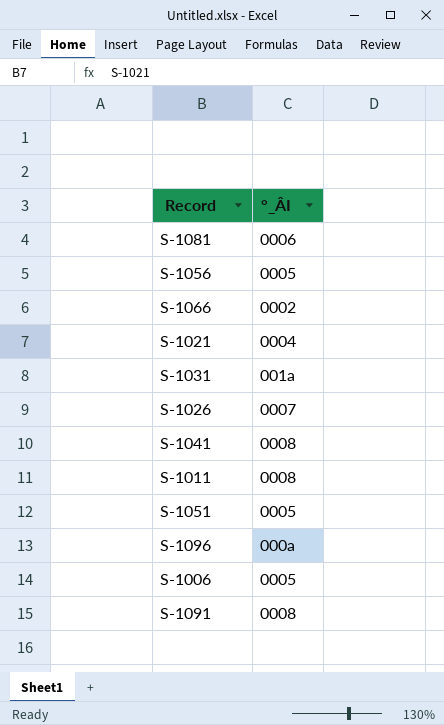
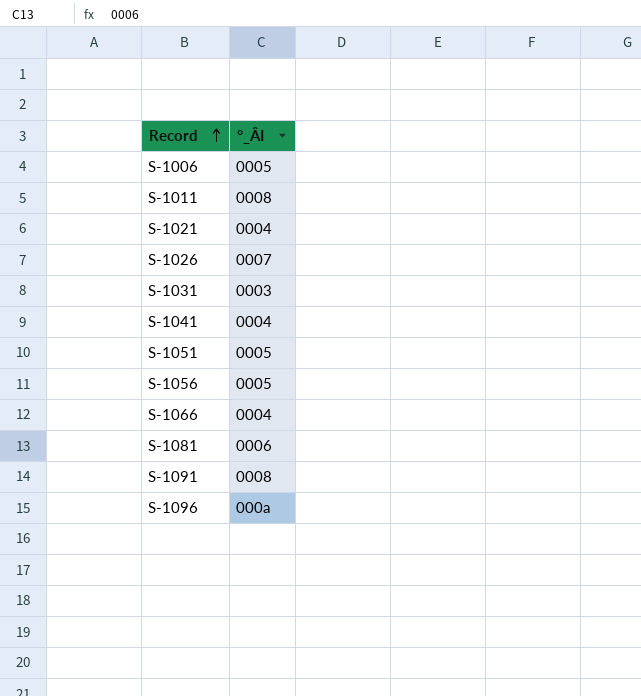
row order: none -> Record ascending
S-1031 | °_ÂI: 001a -> 0003
S-1041 | °_ÂI: 0008 -> 0004
S-1066 | °_ÂI: 0002 -> 0004

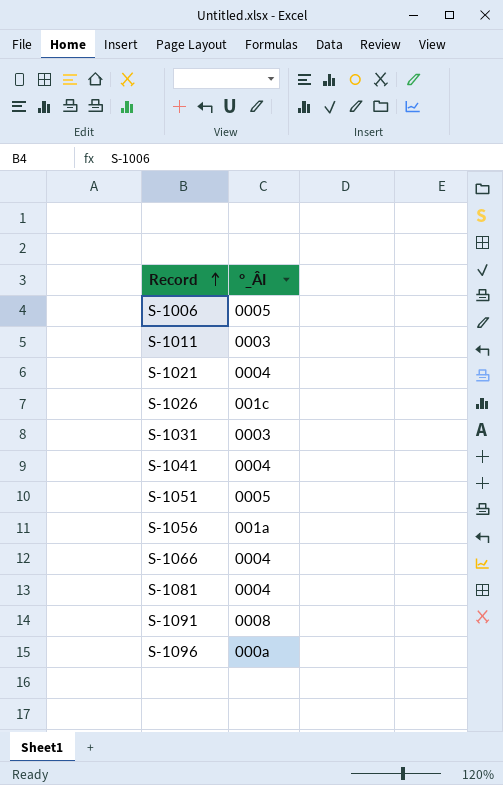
S-1011 | °_ÂI: 0008 -> 0003
S-1026 | °_ÂI: 0007 -> 001c
S-1056 | °_ÂI: 0005 -> 001a
S-1081 | °_ÂI: 0006 -> 0004

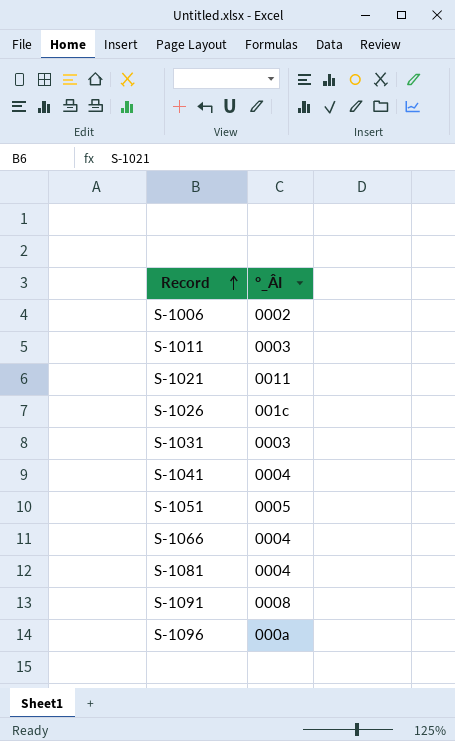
row S-1056: 001a -> none
S-1006 | °_ÂI: 0005 -> 0002
S-1021 | °_ÂI: 0004 -> 0011

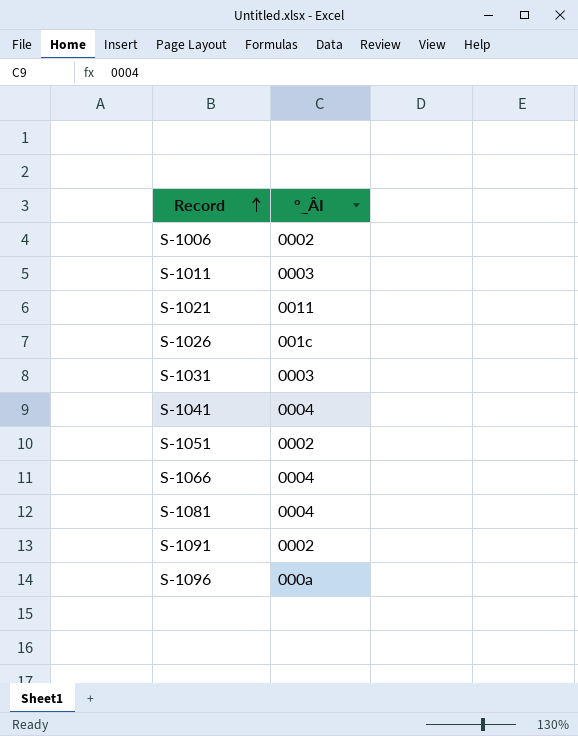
S-1051 | °_ÂI: 0005 -> 0002
S-1091 | °_ÂI: 0008 -> 0002

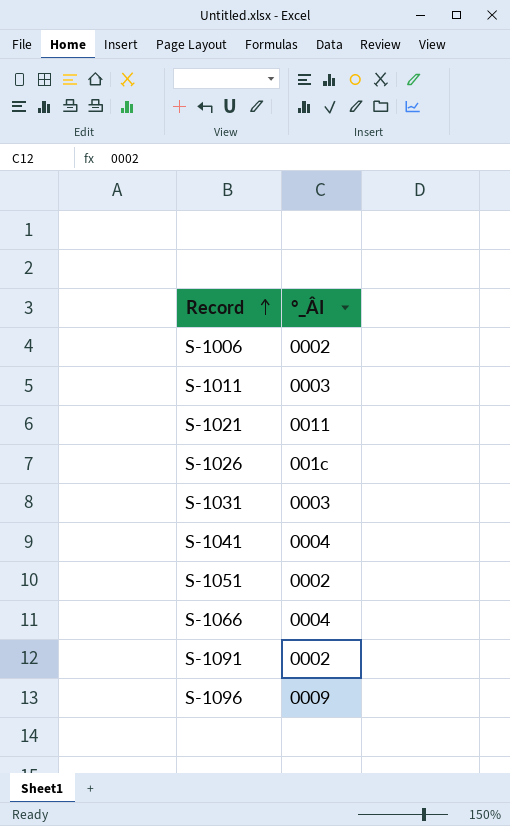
row S-1081: 0004 -> none
S-1096 | °_ÂI: 000a -> 0009

